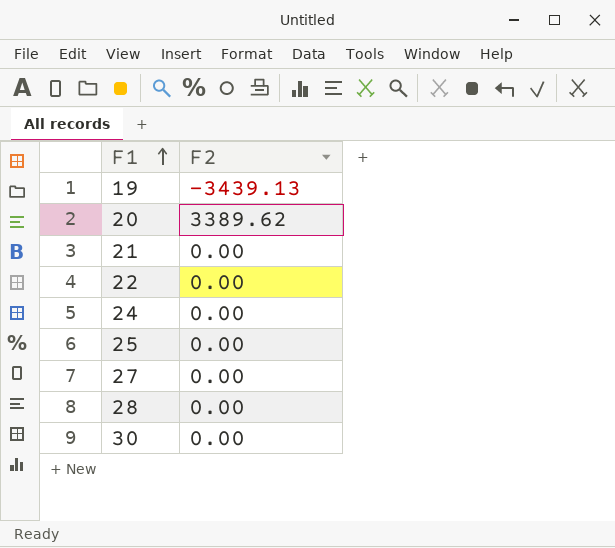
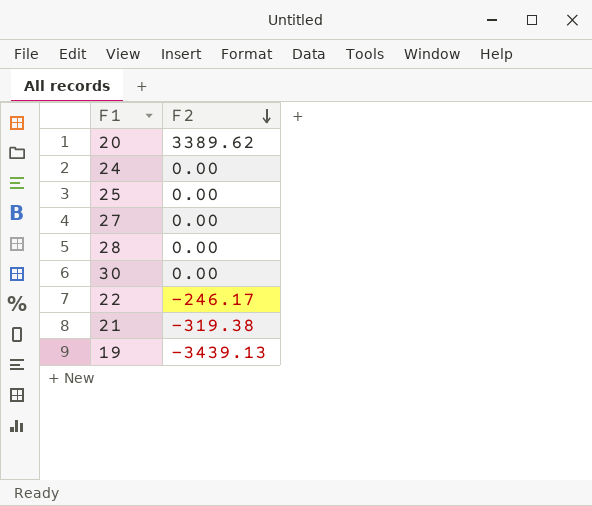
row order: F1 ascending -> F2 descending
22 | F2: 0.00 -> -246.17
21 | F2: 0.00 -> -319.38

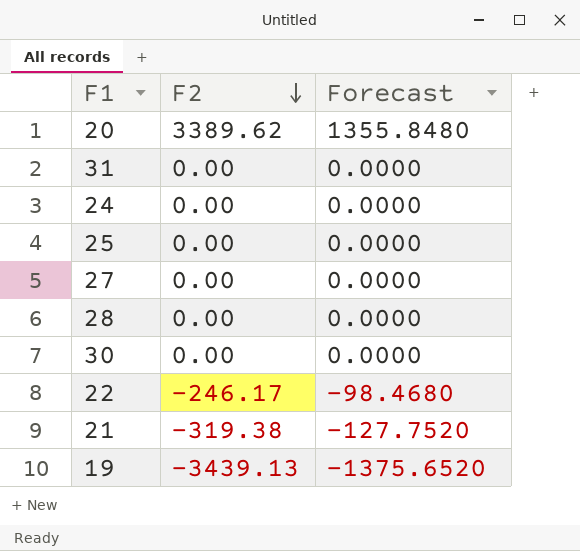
column Forecast | formula: none -> [F2] * 0.4
row 31: none -> 0.00 | 0.0000

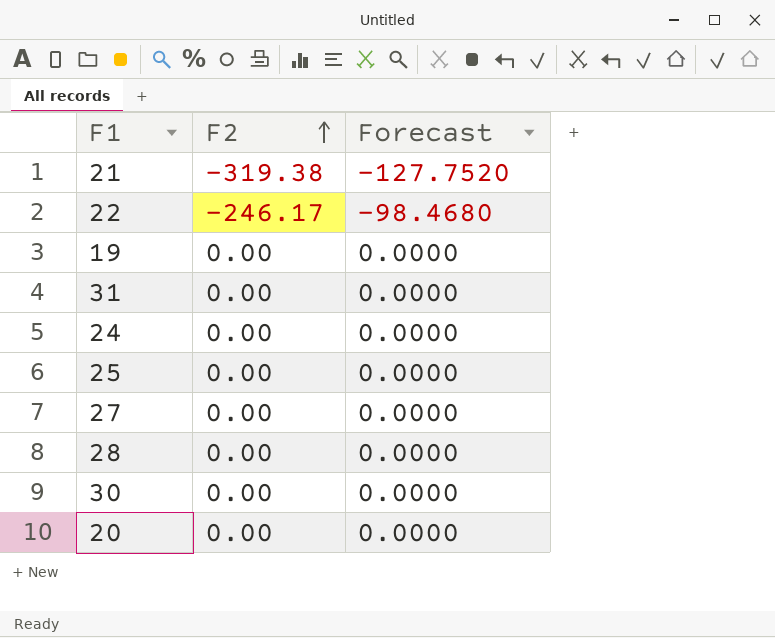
row order: F2 descending -> F2 ascending
19 | F2: -3439.13 -> 0.00
19 | Forecast: -1375.6520 -> 0.0000
20 | F2: 3389.62 -> 0.00
20 | Forecast: 1355.8480 -> 0.0000

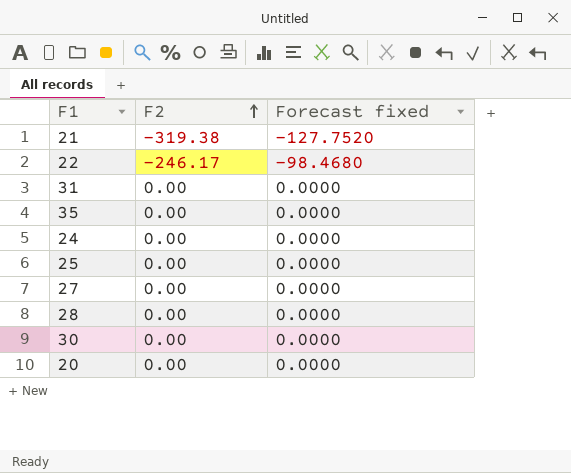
column name: Forecast -> Forecast fixed
row 19: 0.00 | 0.0000 -> none
row 35: none -> 0.00 | 0.0000

